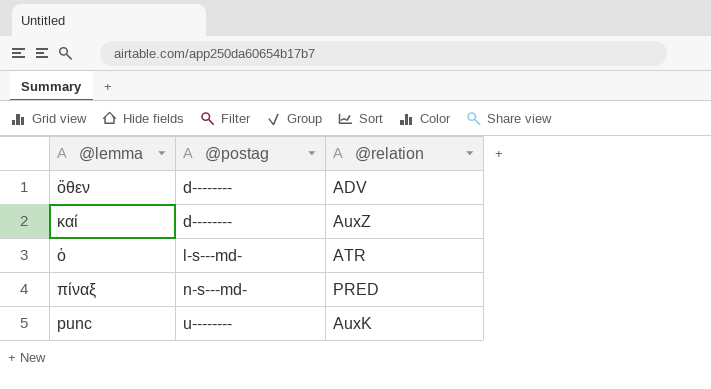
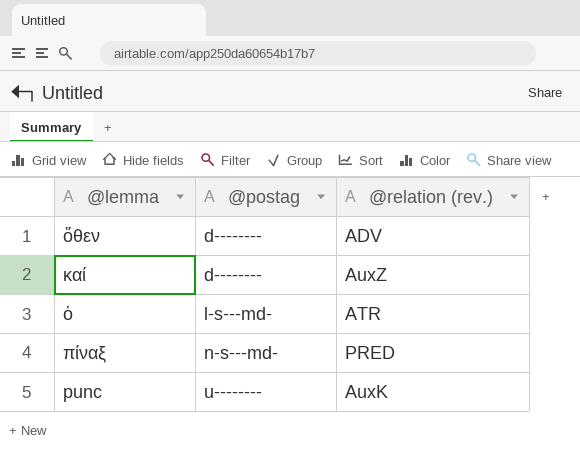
column name: @relation -> @relation (rev.)

